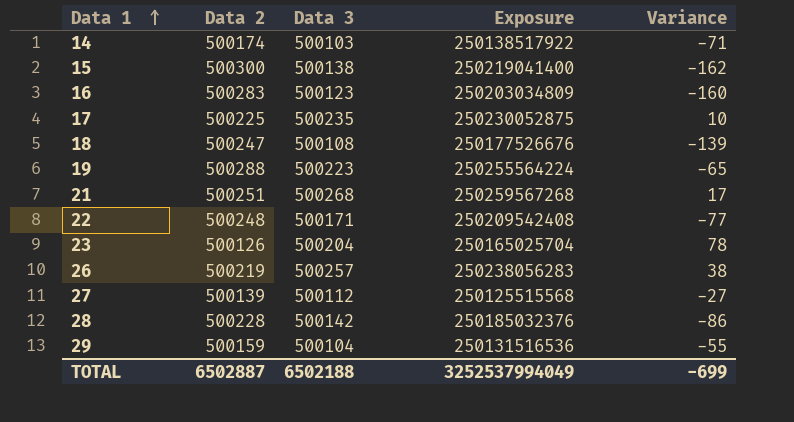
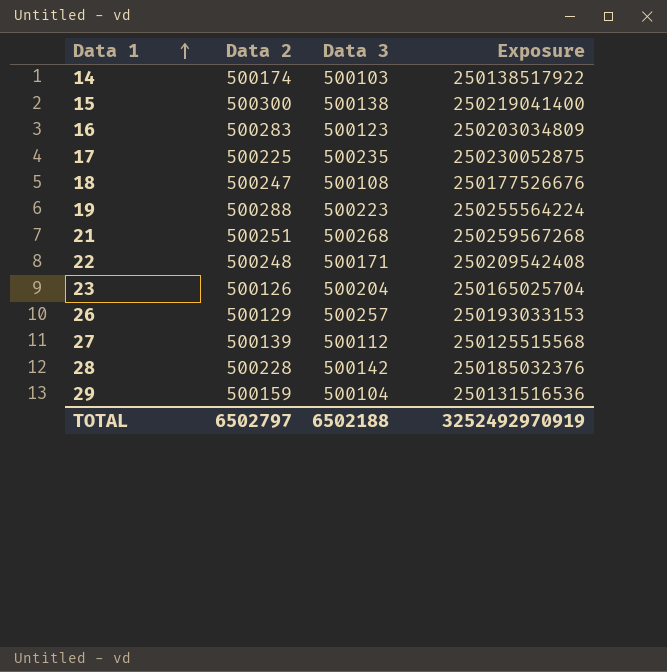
column Variance | formula: [Data 3] - [Data 2] -> none
26 | Data 2: 500219 -> 500129
26 | Exposure: 250238056283 -> 250193033153
TOTAL | Data 2: 6502887 -> 6502797
TOTAL | Exposure: 3252537994049 -> 3252492970919

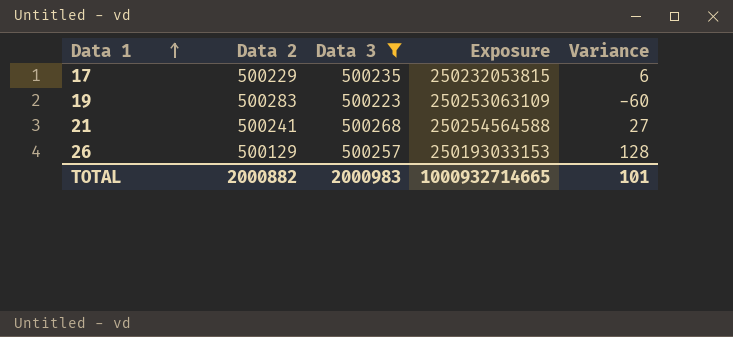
filter: none -> Data 3 >= 500223
column Variance | formula: none -> [Data 3] - [Data 2]
17 | Data 2: 500225 -> 500229
17 | Exposure: 250230052875 -> 250232053815
19 | Data 2: 500288 -> 500283
19 | Exposure: 250255564224 -> 250253063109
21 | Data 2: 500251 -> 500241
21 | Exposure: 250259567268 -> 250254564588
TOTAL | Data 2: 6502797 -> 2000882
TOTAL | Data 3: 6502188 -> 2000983
TOTAL | Exposure: 3252492970919 -> 1000932714665

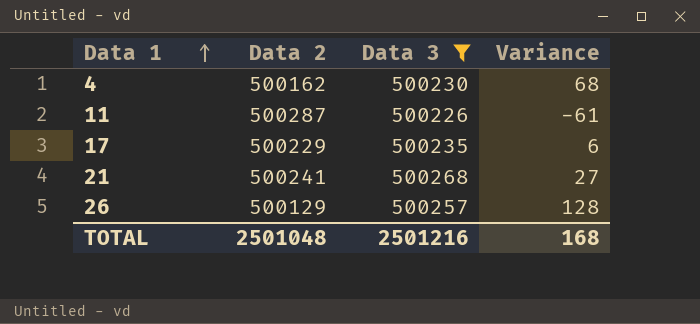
column Exposure | formula: [Data 2] * [Data 3] -> none
row 19: 500283 | 500223 | 250253063109 | -60 -> none
row 4: none -> 500162 | 500230 | 68
row 11: none -> 500287 | 500226 | -61
TOTAL | Data 2: 2000882 -> 2501048
TOTAL | Data 3: 2000983 -> 2501216
TOTAL | Variance: 101 -> 168

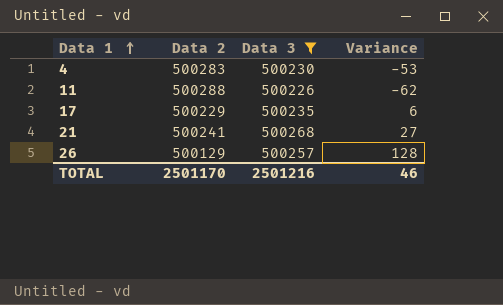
4 | Data 2: 500162 -> 500283
4 | Variance: 68 -> -53
11 | Data 2: 500287 -> 500288
11 | Variance: -61 -> -62
TOTAL | Data 2: 2501048 -> 2501170
TOTAL | Variance: 168 -> 46

